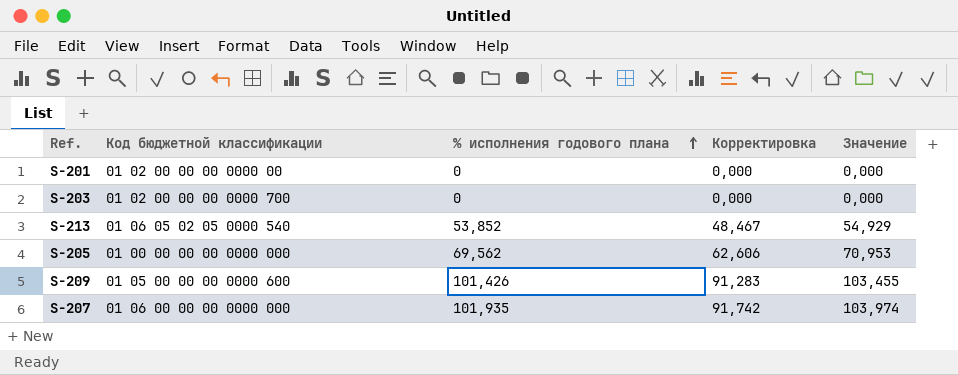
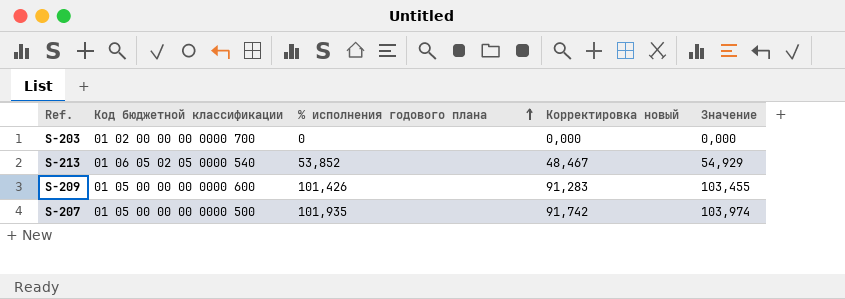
column name: Корректировка -> Корректировка новый
row S-201: 01 02 00 00 00 0000 00 | 0 | 0,000 | 0,000 -> none
row S-205: 01 00 00 00 00 0000 000 | 69,562 | 62,606 | 70,953 -> none
S-207 | Код бюджетной классификации: 01 06 00 00 00 0000 000 -> 01 05 00 00 00 0000 500

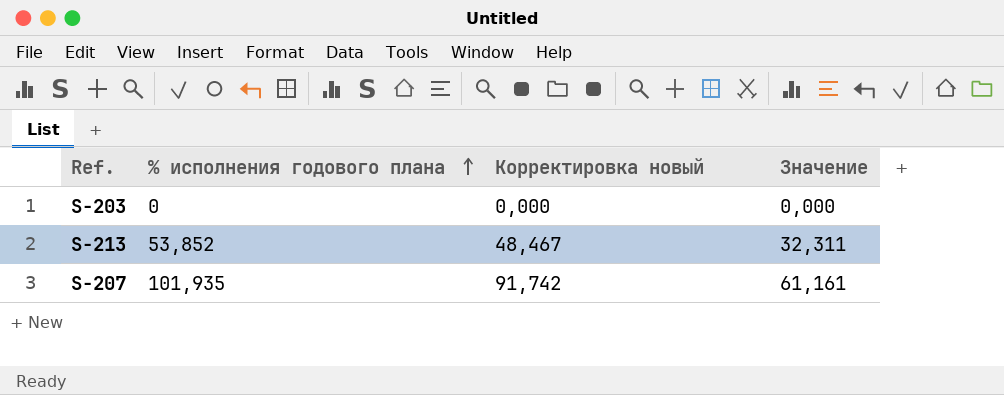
column Код бюджетной классификации | position: 2 -> none
column Значение | formula: [% исполнения годового плана] * 1,02 -> [% исполнения годового плана] * 0,6
row S-209: 01 05 00 00 00 0000 600 | 101,426 | 91,283 | 103,455 -> none

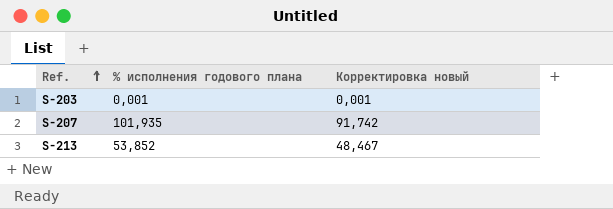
row order: % исполнения годового плана ascending -> Ref. ascending
column Значение | formula: [% исполнения годового плана] * 0,6 -> none
S-203 | % исполнения годового плана: 0 -> 0,001
S-203 | Корректировка новый: 0,000 -> 0,001

